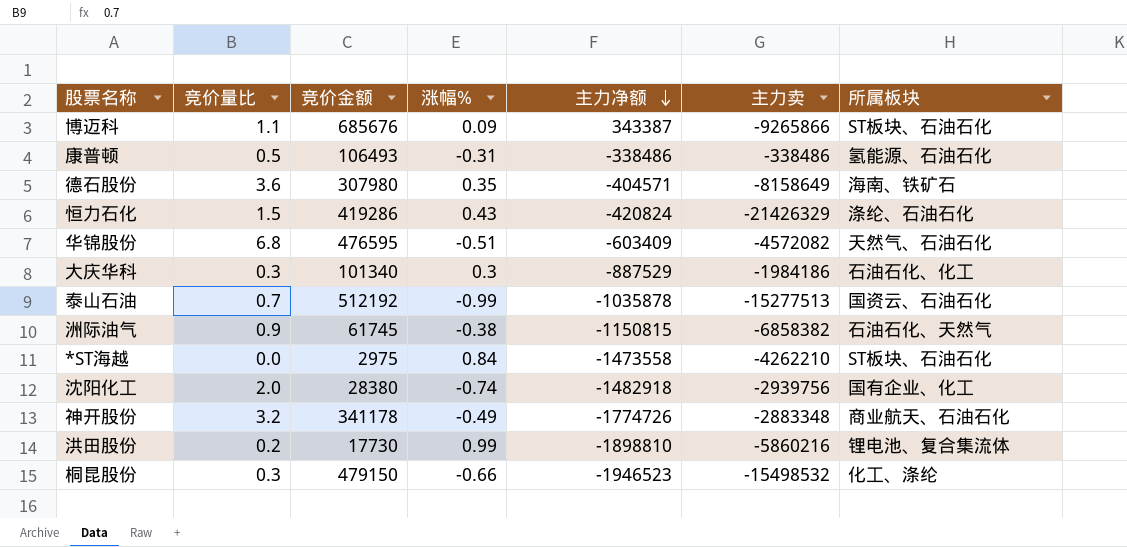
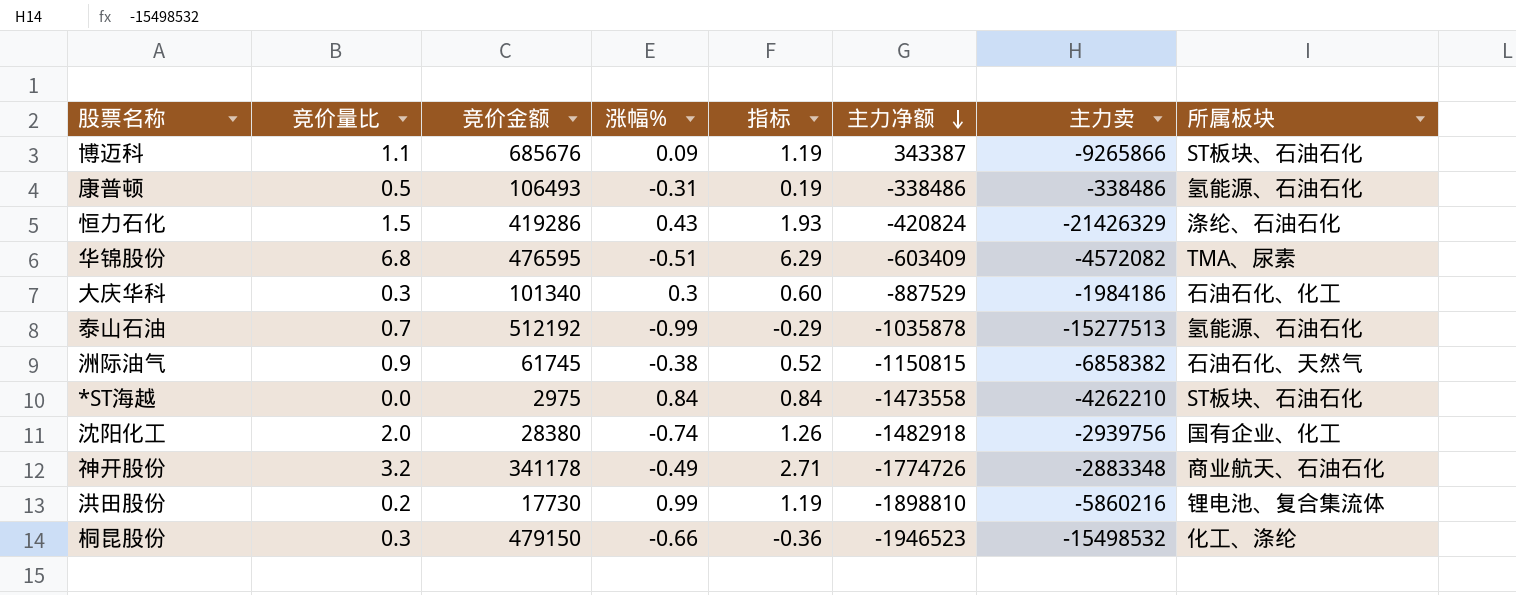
column 指标 | formula: none -> [竞价量比] + [涨幅%]
row 德石股份: 3.6 | 307980 | 0.35 | -404571 | -8158649 | 海南、铁矿石 -> none
华锦股份 | 所属板块: 天然气、石油石化 -> TMA、尿素
泰山石油 | 所属板块: 国资云、石油石化 -> 氢能源、石油石化

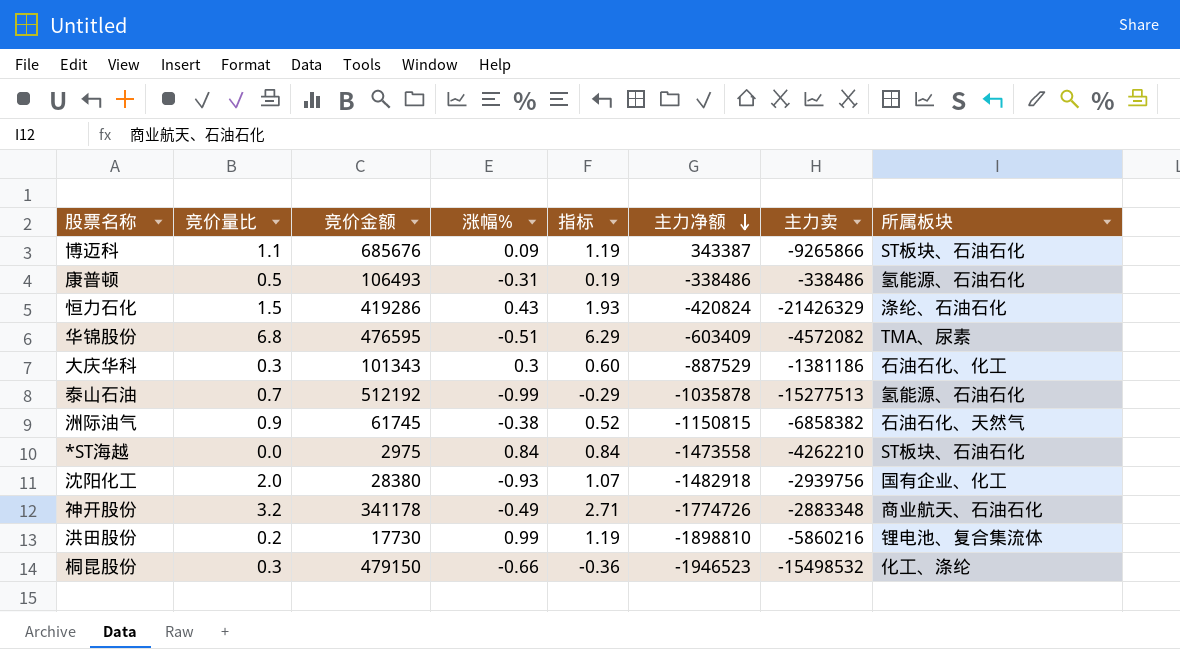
大庆华科 | 竞价金额: 101340 -> 101343
大庆华科 | 主力卖: -1984186 -> -1381186
沈阳化工 | 涨幅%: -0.74 -> -0.93
沈阳化工 | 指标: 1.26 -> 1.07

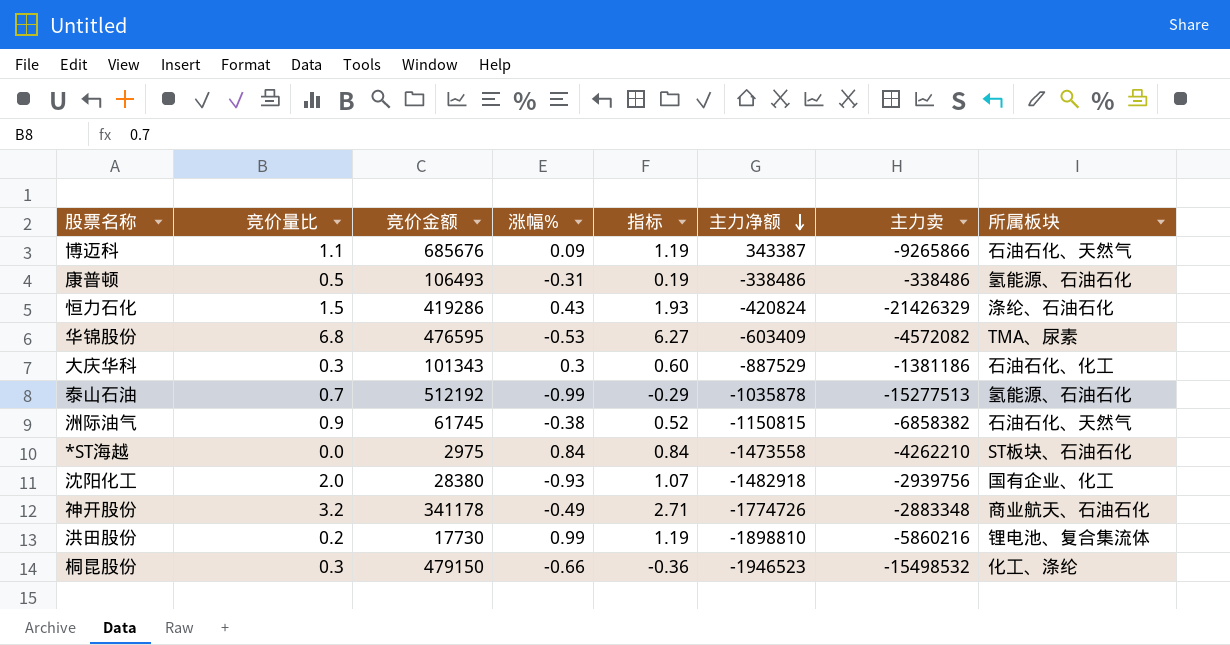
博迈科 | 所属板块: ST板块、石油石化 -> 石油石化、天然气
华锦股份 | 涨幅%: -0.51 -> -0.53
华锦股份 | 指标: 6.29 -> 6.27

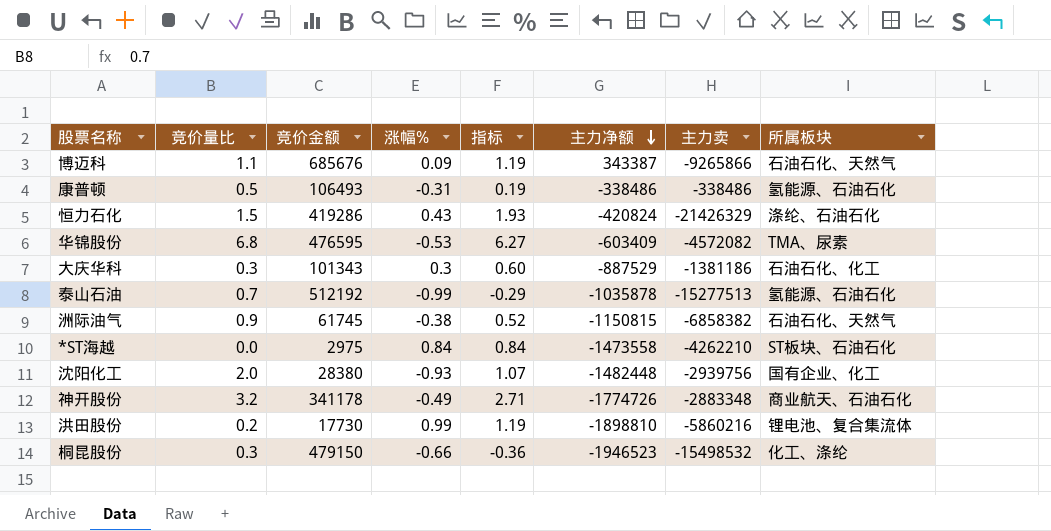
沈阳化工 | 主力净额: -1482918 -> -1482448

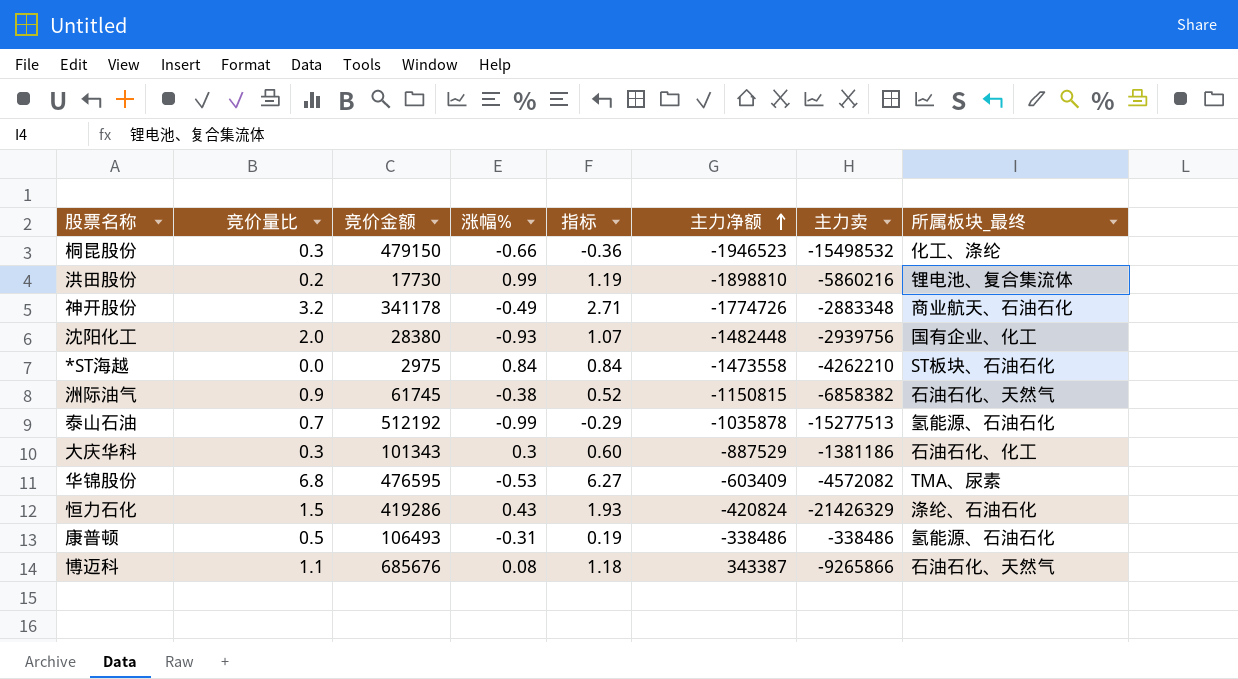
row order: 主力净额 descending -> 主力净额 ascending
column name: 所属板块 -> 所属板块_最终
博迈科 | 涨幅%: 0.09 -> 0.08
博迈科 | 指标: 1.19 -> 1.18

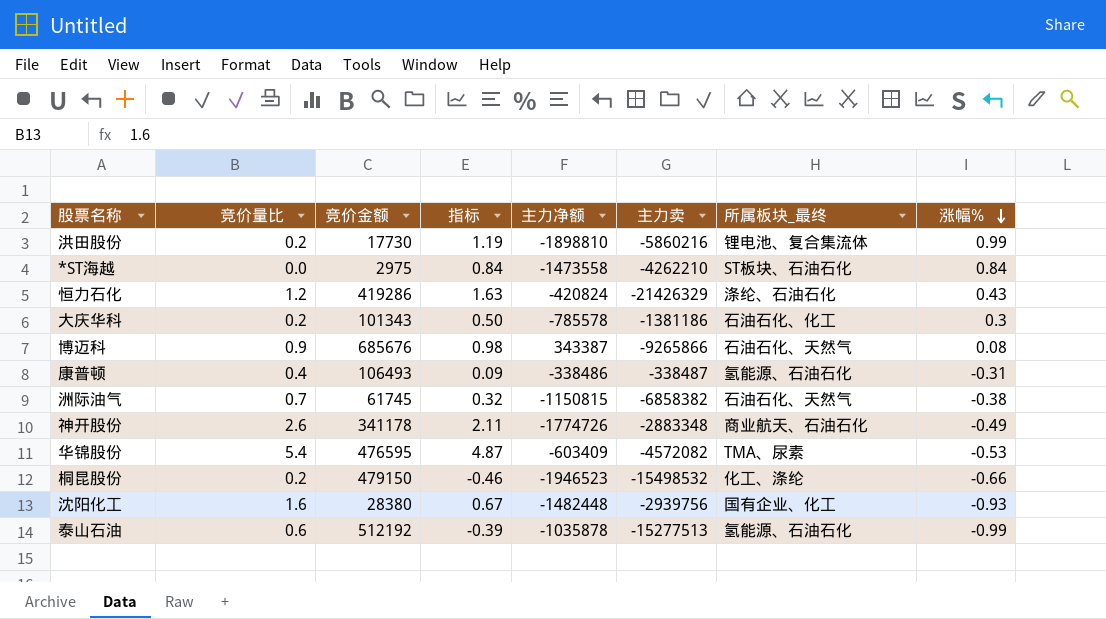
row order: 主力净额 ascending -> 涨幅% descending
column 涨幅% | position: 4 -> 8
恒力石化 | 竞价量比: 1.5 -> 1.2
恒力石化 | 指标: 1.93 -> 1.63
大庆华科 | 竞价量比: 0.3 -> 0.2
大庆华科 | 指标: 0.60 -> 0.50
大庆华科 | 主力净额: -887529 -> -785578
博迈科 | 竞价量比: 1.1 -> 0.9
博迈科 | 指标: 1.18 -> 0.98
康普顿 | 竞价量比: 0.5 -> 0.4
康普顿 | 指标: 0.19 -> 0.09
康普顿 | 主力卖: -338486 -> -338487
洲际油气 | 竞价量比: 0.9 -> 0.7
洲际油气 | 指标: 0.52 -> 0.32
神开股份 | 竞价量比: 3.2 -> 2.6
神开股份 | 指标: 2.71 -> 2.11
华锦股份 | 竞价量比: 6.8 -> 5.4
华锦股份 | 指标: 6.27 -> 4.87
桐昆股份 | 竞价量比: 0.3 -> 0.2
桐昆股份 | 指标: -0.36 -> -0.46
沈阳化工 | 竞价量比: 2.0 -> 1.6
沈阳化工 | 指标: 1.07 -> 0.67
泰山石油 | 竞价量比: 0.7 -> 0.6
泰山石油 | 指标: -0.29 -> -0.39

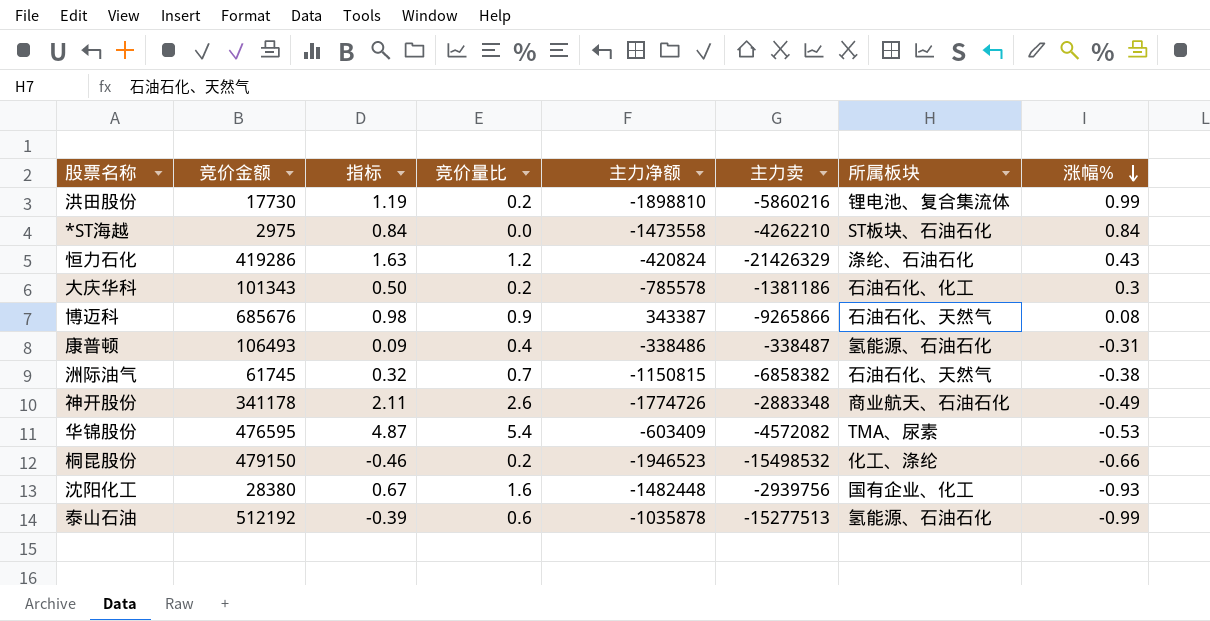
column 竞价量比 | position: 2 -> 4
column name: 所属板块_最终 -> 所属板块

